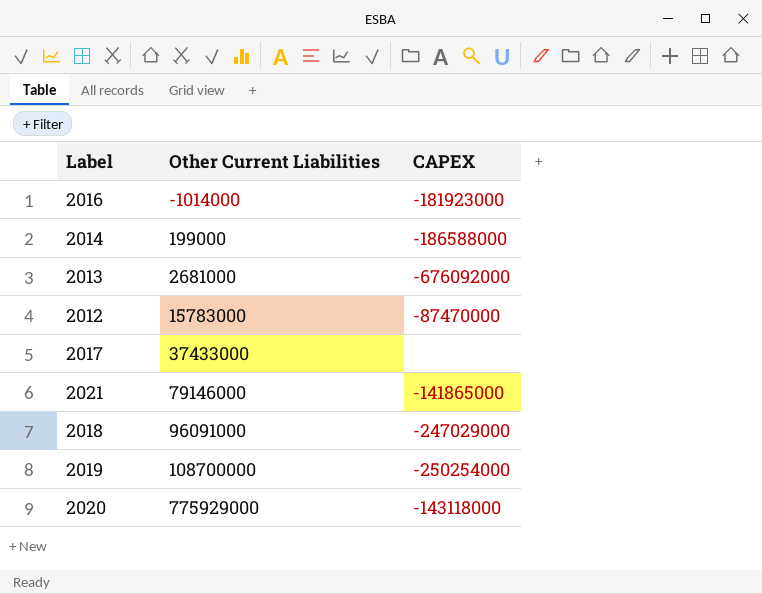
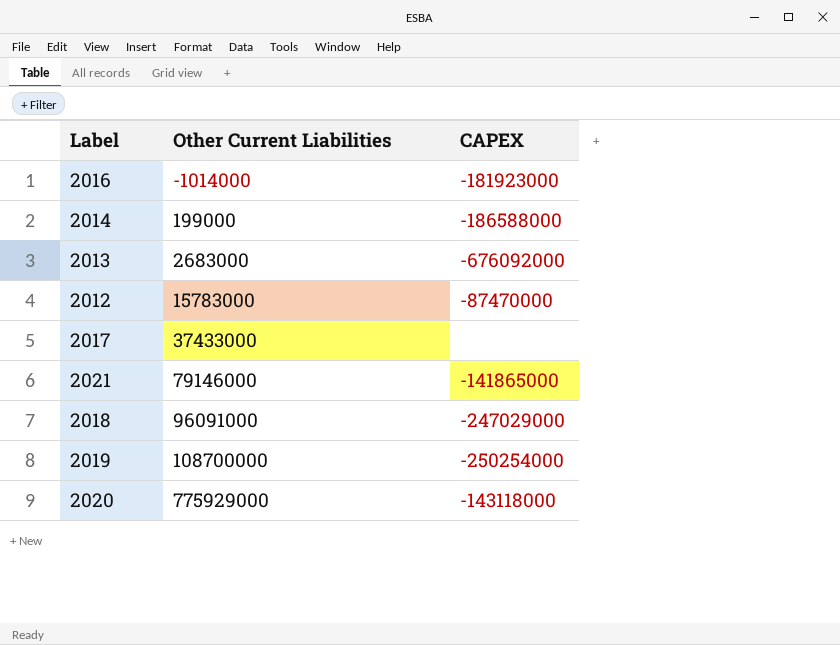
2013 | Other Current Liabilities: 2681000 -> 2683000

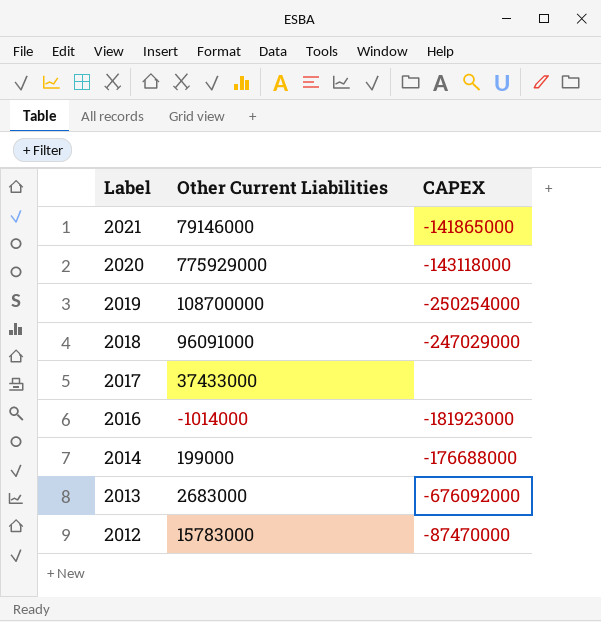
row order: Other Current Liabilities ascending -> Label descending
2014 | CAPEX: -186588000 -> -176688000

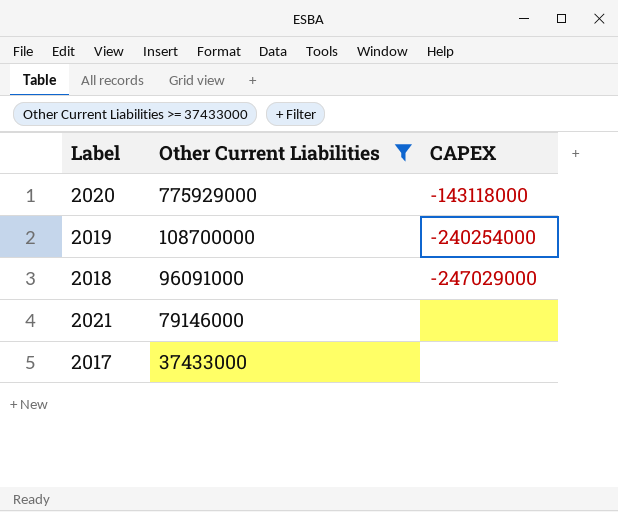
filter: none -> Other Current Liabilities >= 37433000
row order: Label descending -> Other Current Liabilities descending
2019 | CAPEX: -250254000 -> -240254000
2021 | CAPEX: -141865000 -> none

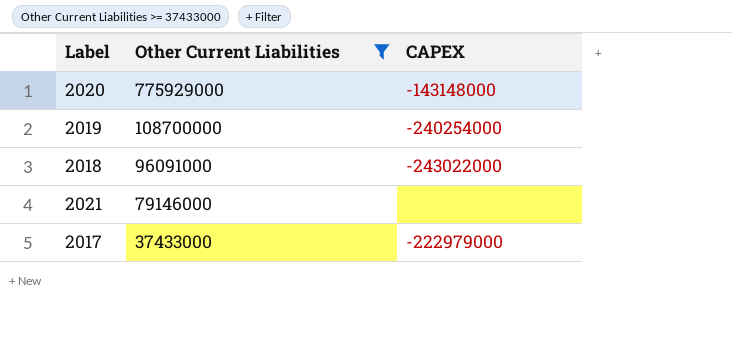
2020 | CAPEX: -143118000 -> -143148000
2018 | CAPEX: -247029000 -> -243022000
2017 | CAPEX: none -> -222979000

